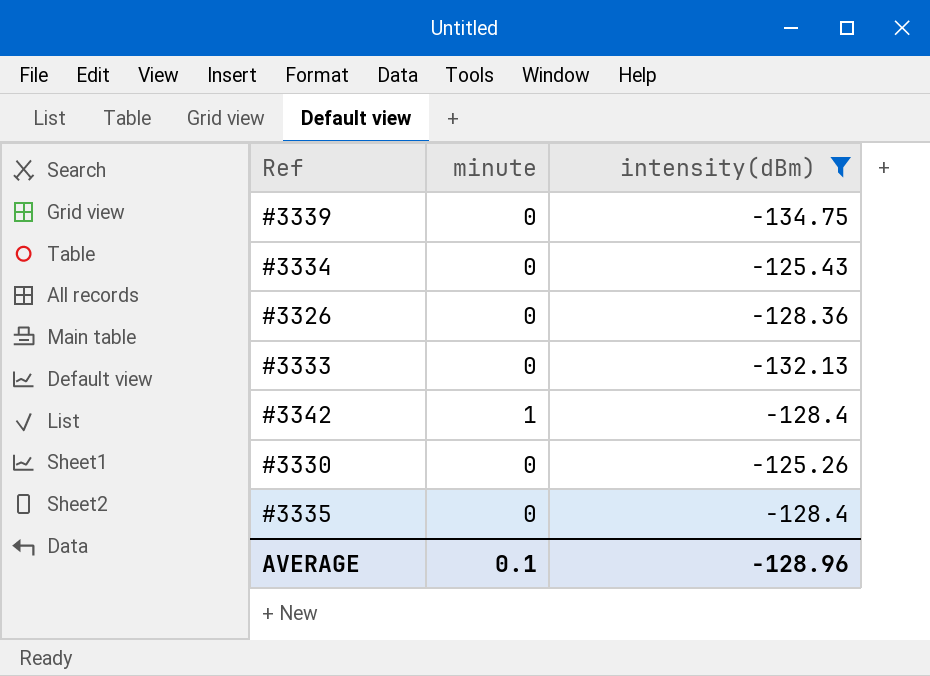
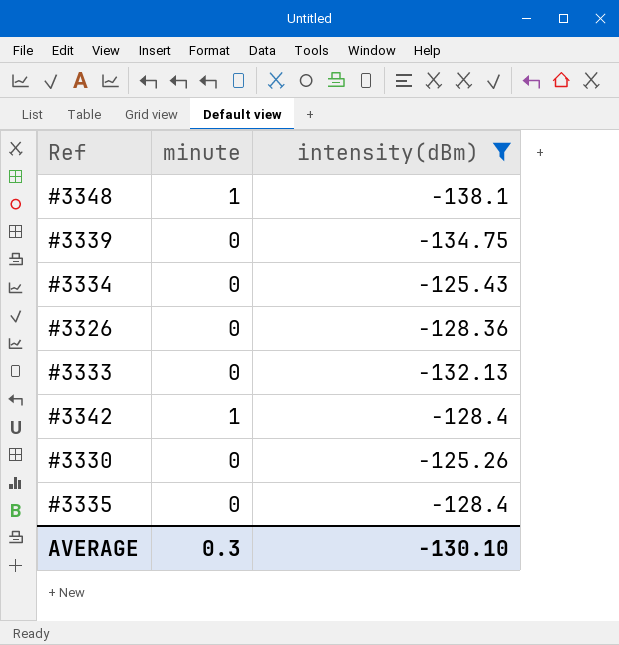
row #3348: none -> 1 | -138.1
AVERAGE | minute: 0.1 -> 0.3
AVERAGE | intensity(dBm): -128.96 -> -130.10

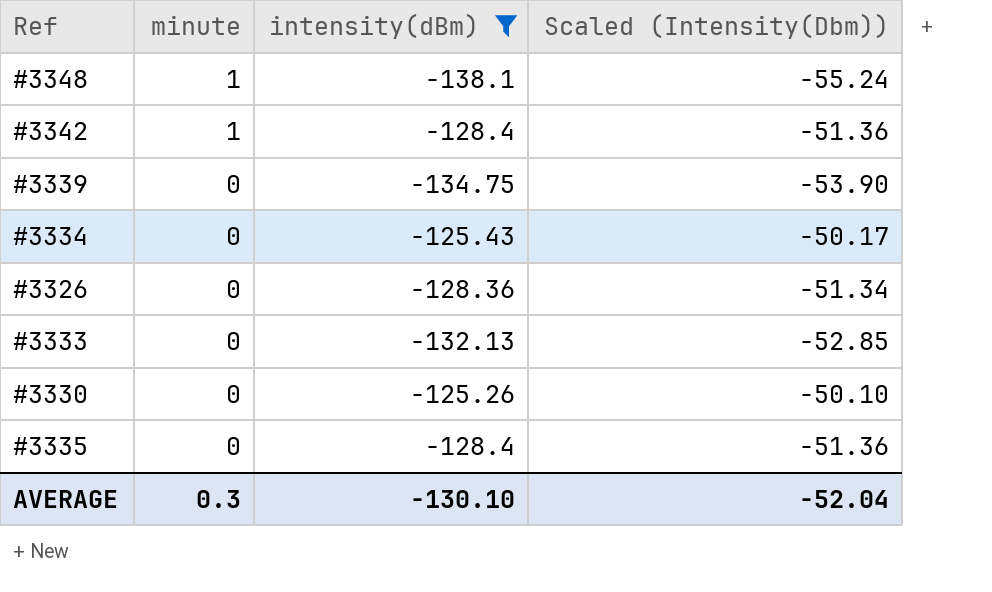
row order: none -> minute descending
column Scaled (Intensity(Dbm)) | formula: none -> [intensity(dBm)] * 0.4

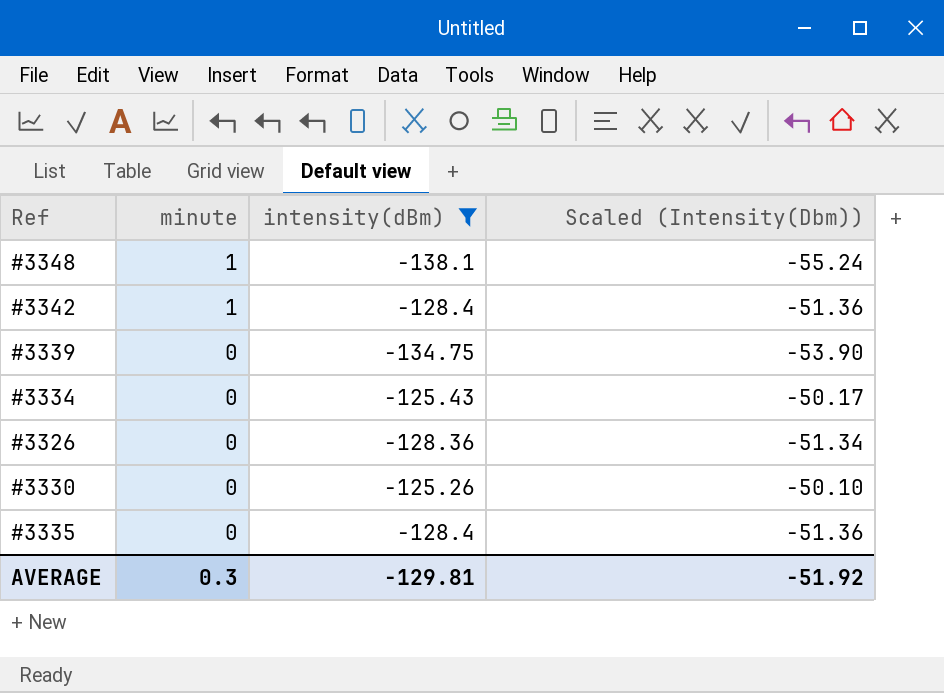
row #3333: 0 | -132.13 | -52.85 -> none
AVERAGE | intensity(dBm): -130.10 -> -129.81
AVERAGE | Scaled (Intensity(Dbm)): -52.04 -> -51.92

